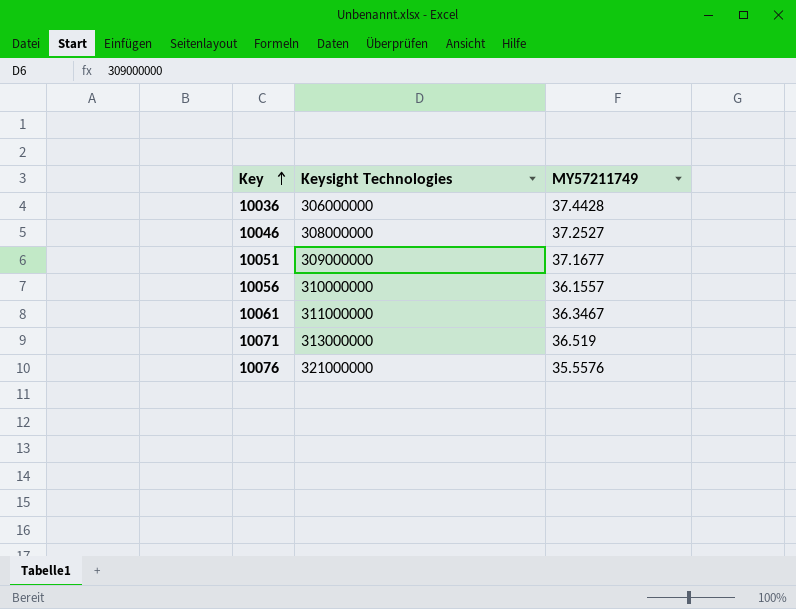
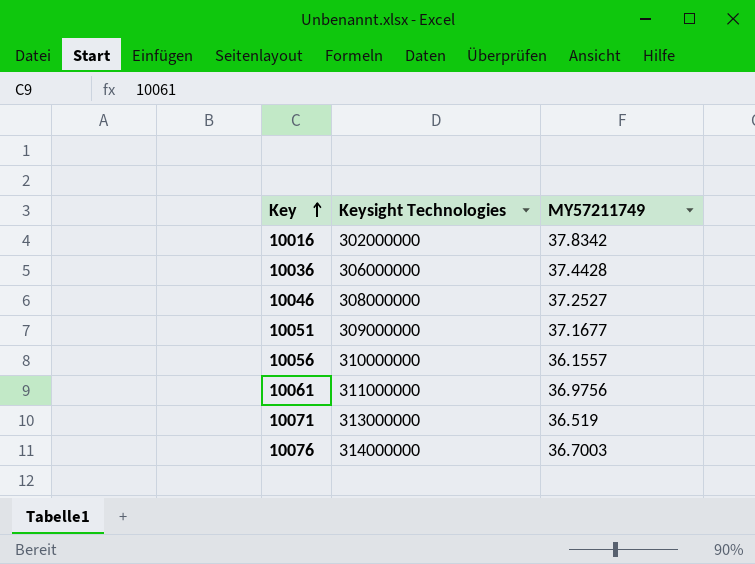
row 10016: none -> 302000000 | 37.8342
10061 | MY57211749: 36.3467 -> 36.9756
10076 | Keysight Technologies: 321000000 -> 314000000
10076 | MY57211749: 35.5576 -> 36.7003

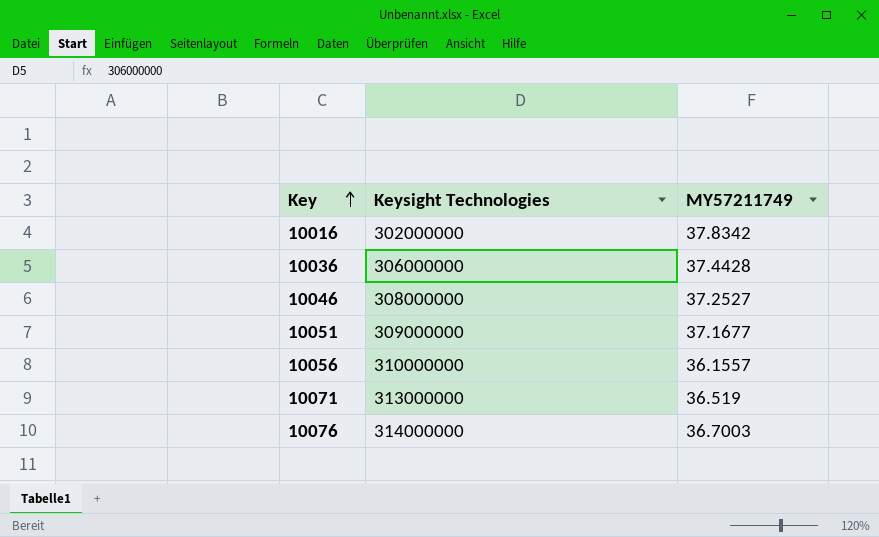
row 10061: 311000000 | 36.9756 -> none

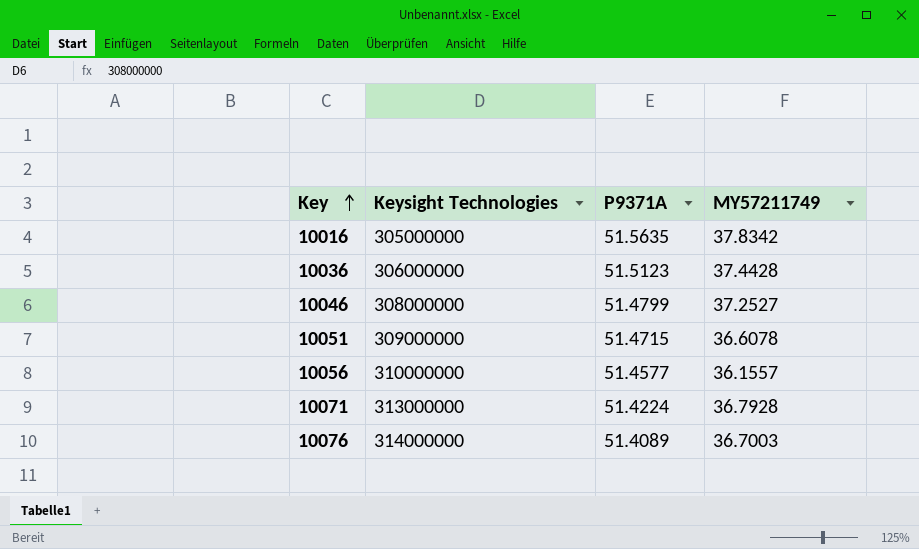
column P9371A | position: none -> 3
10016 | Keysight Technologies: 302000000 -> 305000000
10051 | MY57211749: 37.1677 -> 36.6078
10071 | MY57211749: 36.519 -> 36.7928

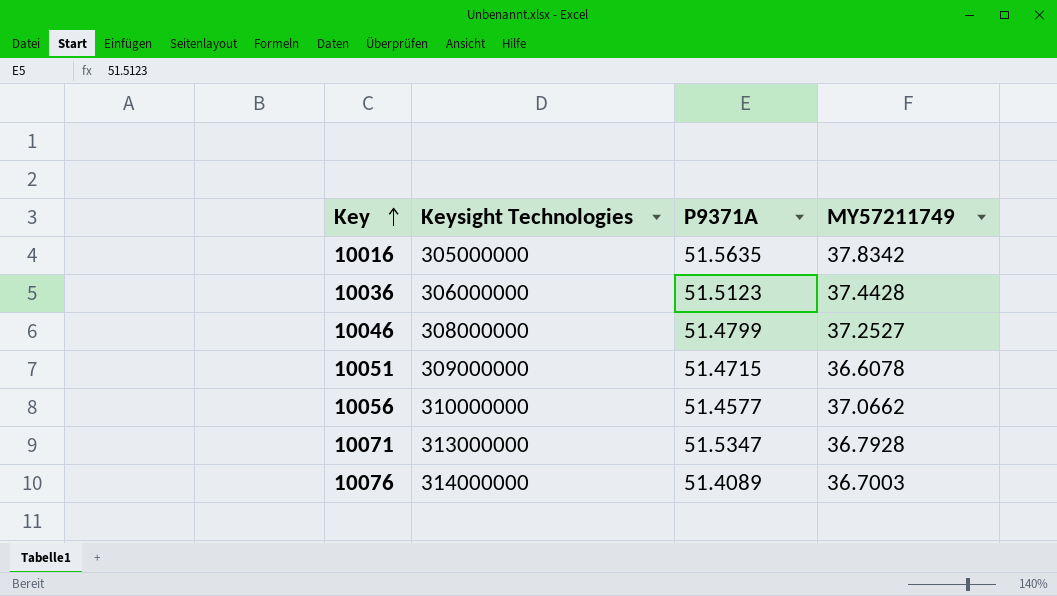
10056 | MY57211749: 36.1557 -> 37.0662
10071 | P9371A: 51.4224 -> 51.5347

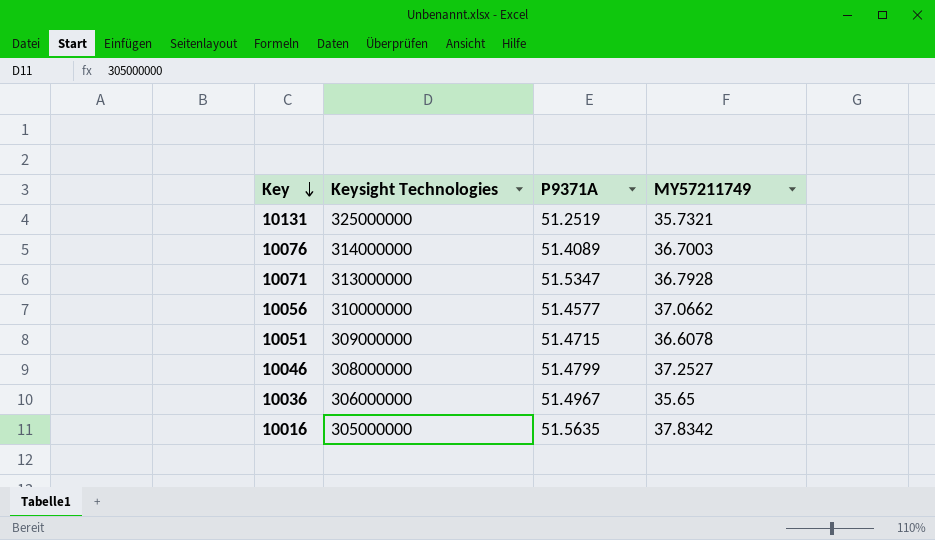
row order: Key ascending -> Key descending
row 10131: none -> 325000000 | 51.2519 | 35.7321
10036 | P9371A: 51.5123 -> 51.4967
10036 | MY57211749: 37.4428 -> 35.65

